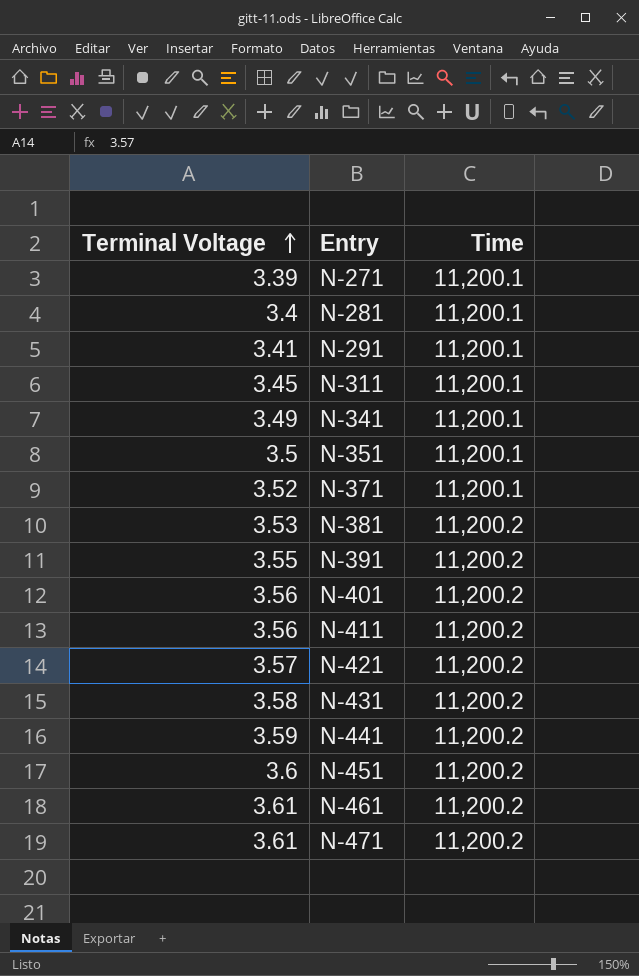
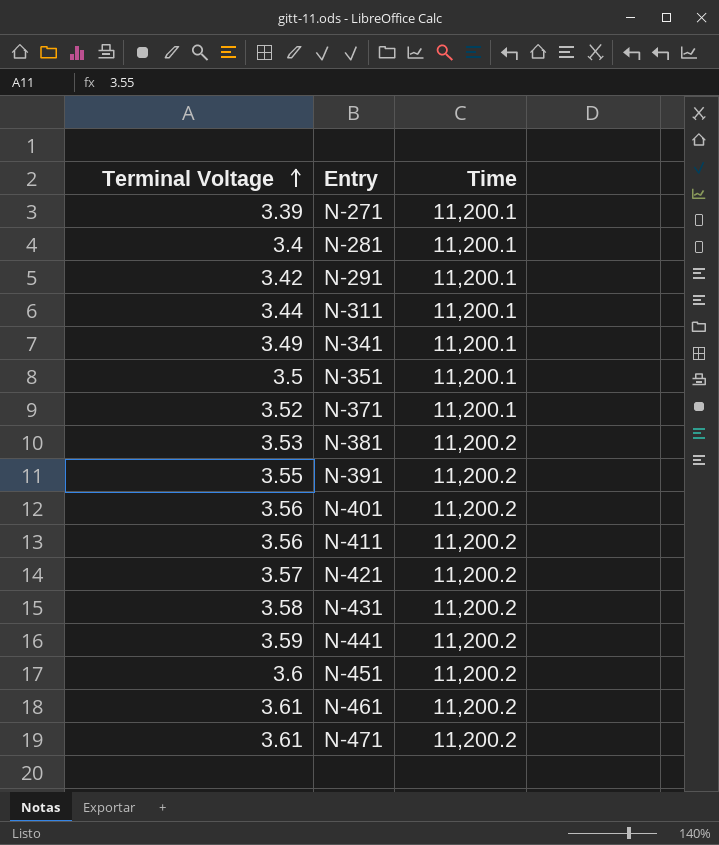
N-291 | Terminal Voltage: 3.41 -> 3.42
N-311 | Terminal Voltage: 3.45 -> 3.44

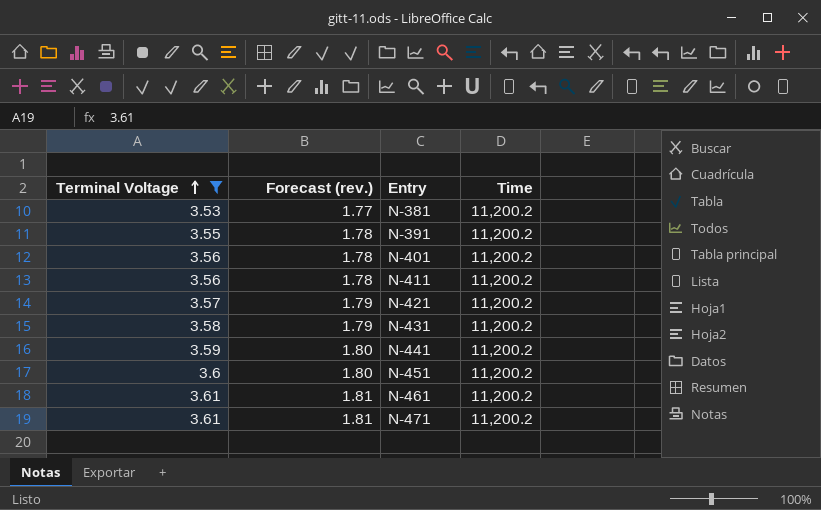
filter: none -> Terminal Voltage >= 3.53
column Forecast (rev.) | formula: none -> [Terminal Voltage] * 0.5

